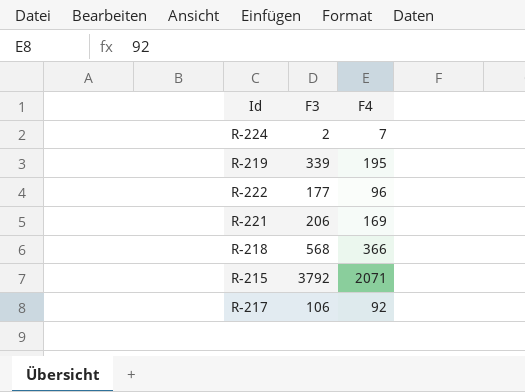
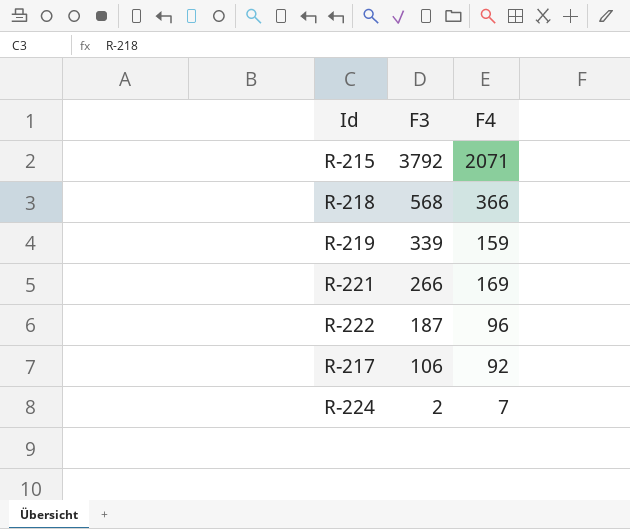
row order: none -> F3 descending
R-219 | F4: 195 -> 159
R-221 | F3: 206 -> 266
R-222 | F3: 177 -> 187

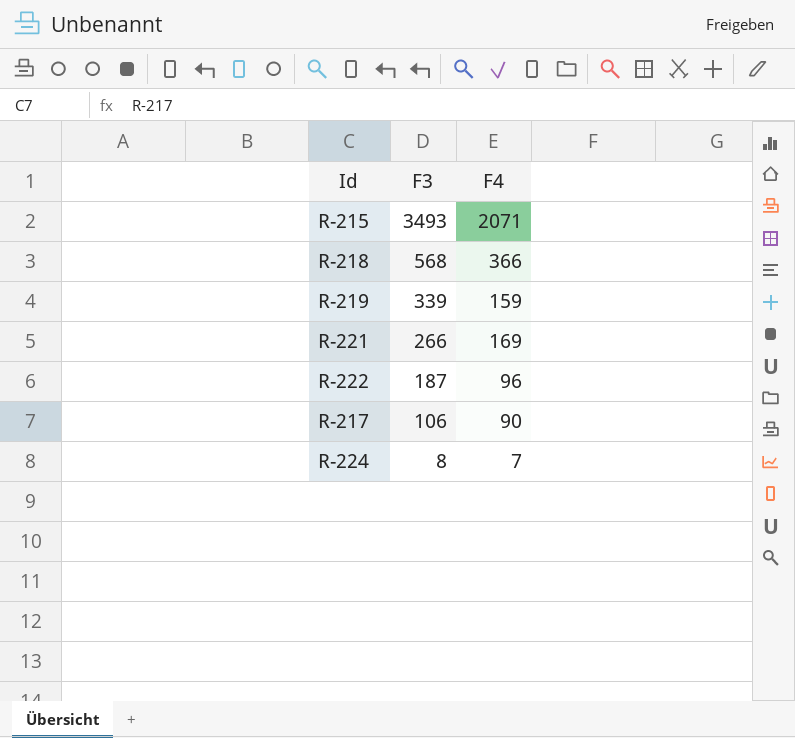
R-215 | F3: 3792 -> 3493
R-217 | F4: 92 -> 90
R-224 | F3: 2 -> 8

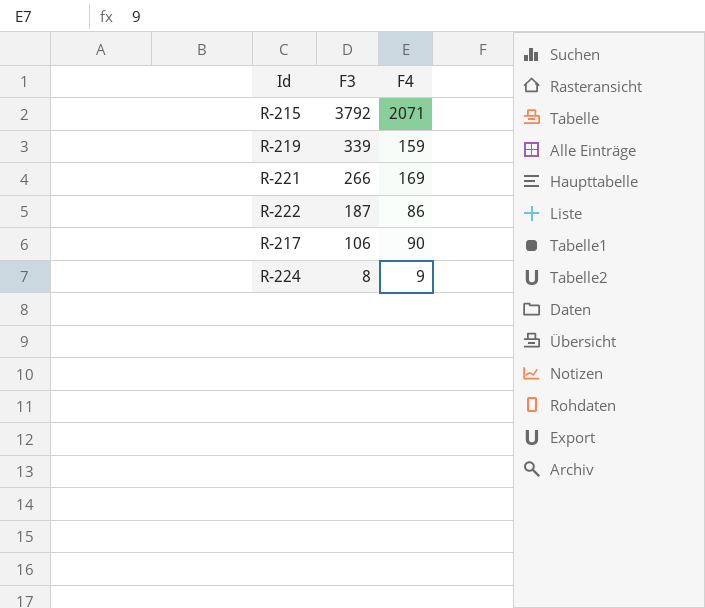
row R-218: 568 | 366 -> none
R-215 | F3: 3493 -> 3792
R-222 | F4: 96 -> 86
R-224 | F4: 7 -> 9

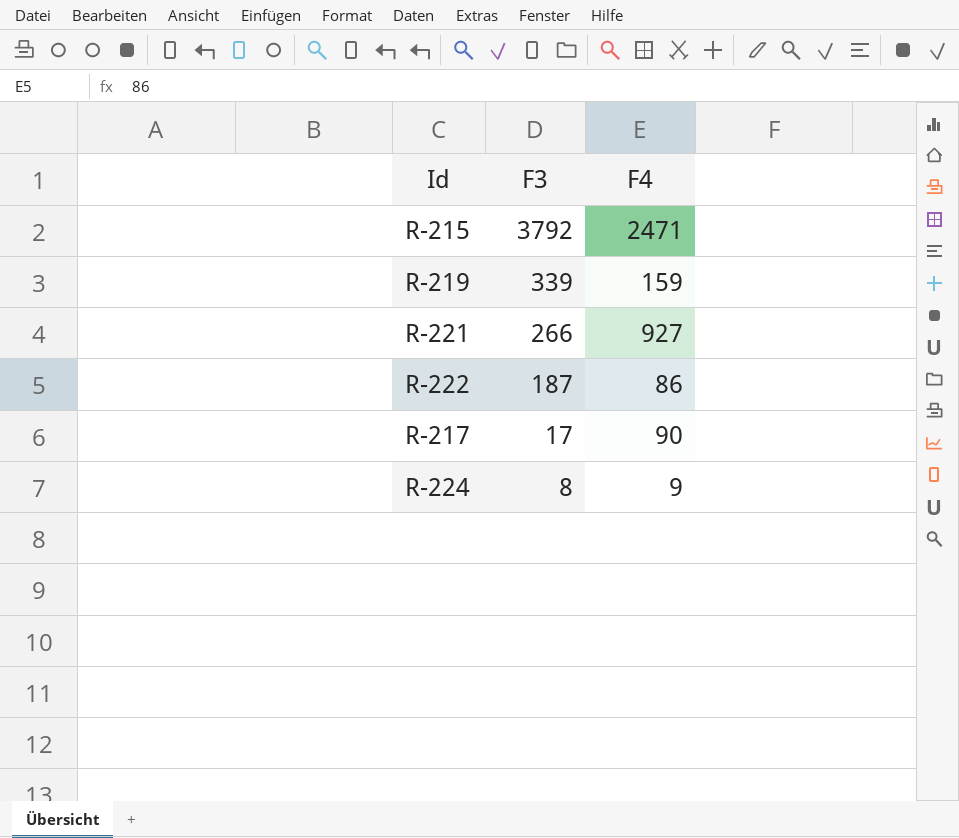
R-215 | F4: 2071 -> 2471
R-221 | F4: 169 -> 927
R-217 | F3: 106 -> 17

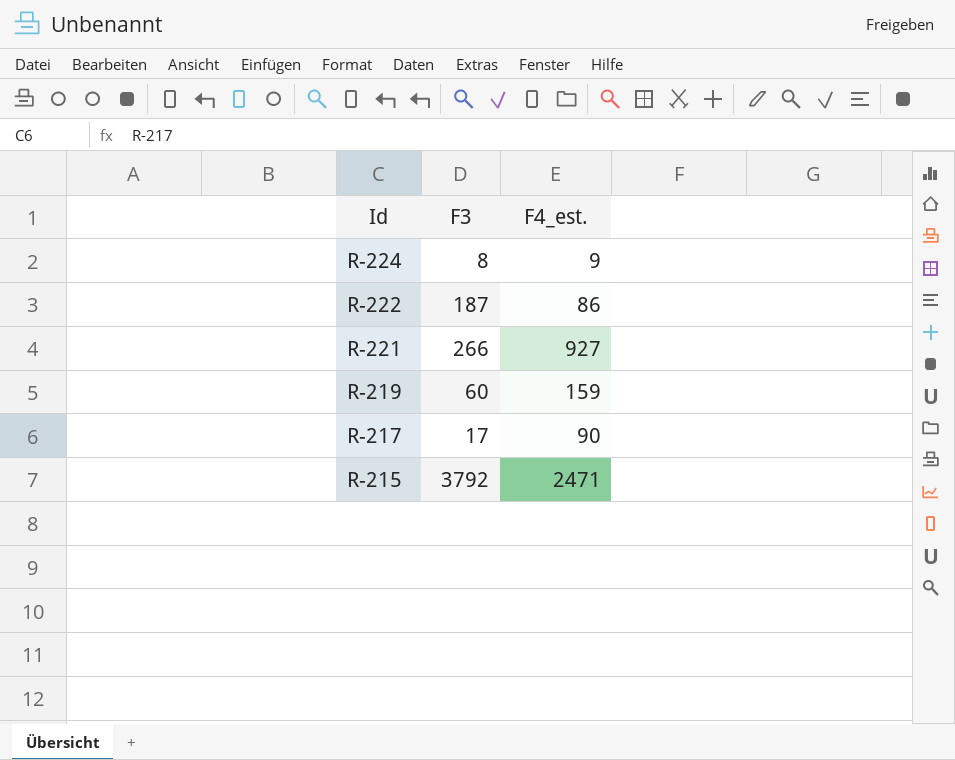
row order: F3 descending -> Id descending
column name: F4 -> F4_est.
R-219 | F3: 339 -> 60

